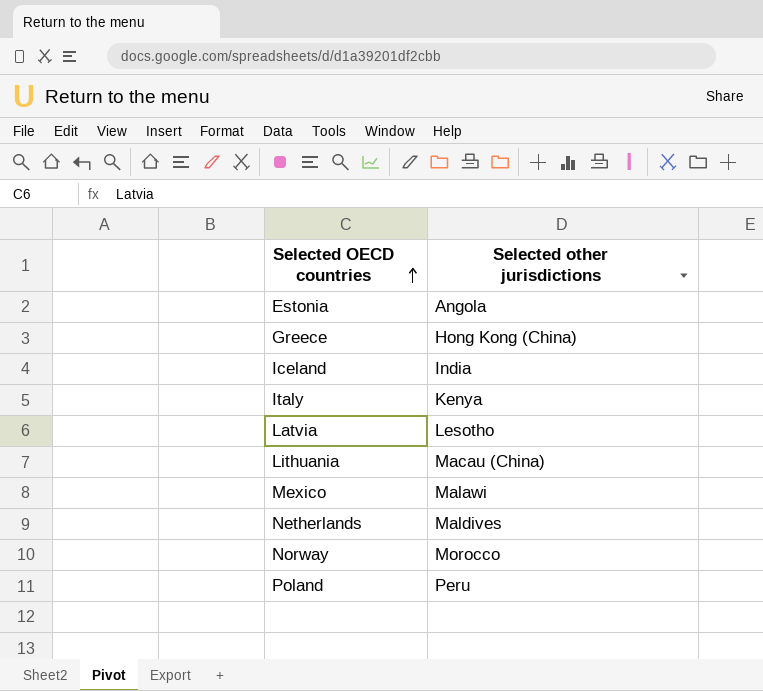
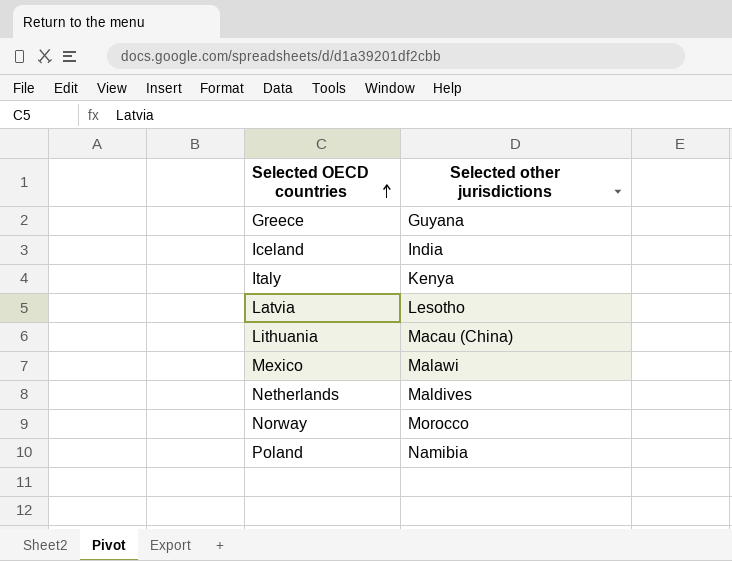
row Estonia: Angola -> none
Greece | Selected other jurisdictions: Hong Kong (China) -> Guyana
Poland | Selected other jurisdictions: Peru -> Namibia

